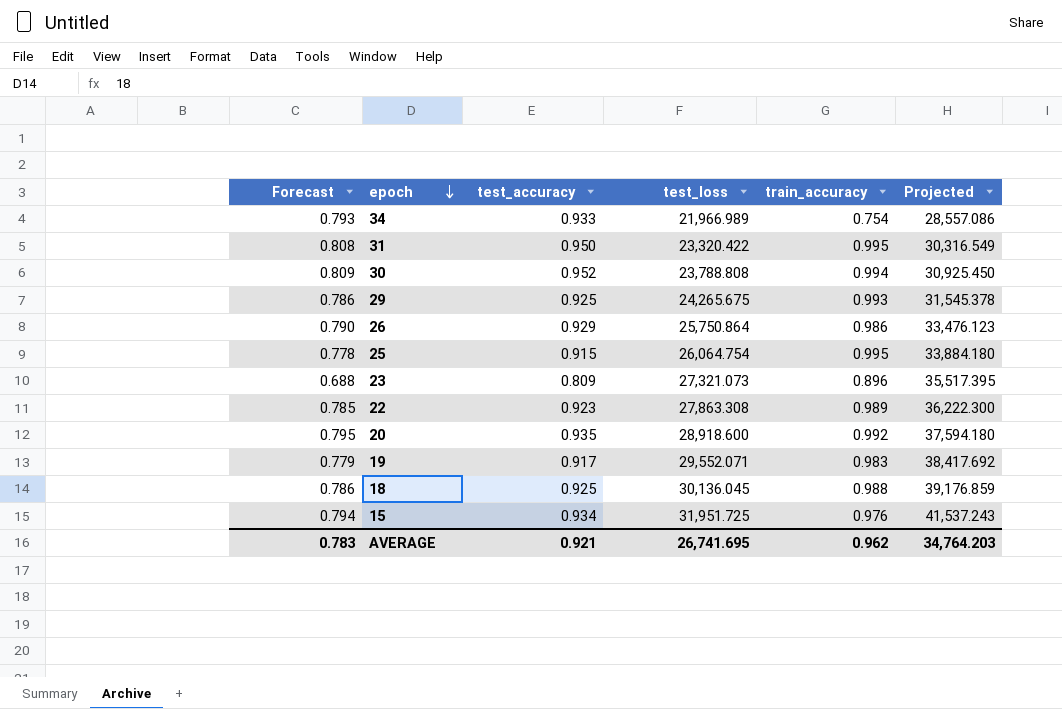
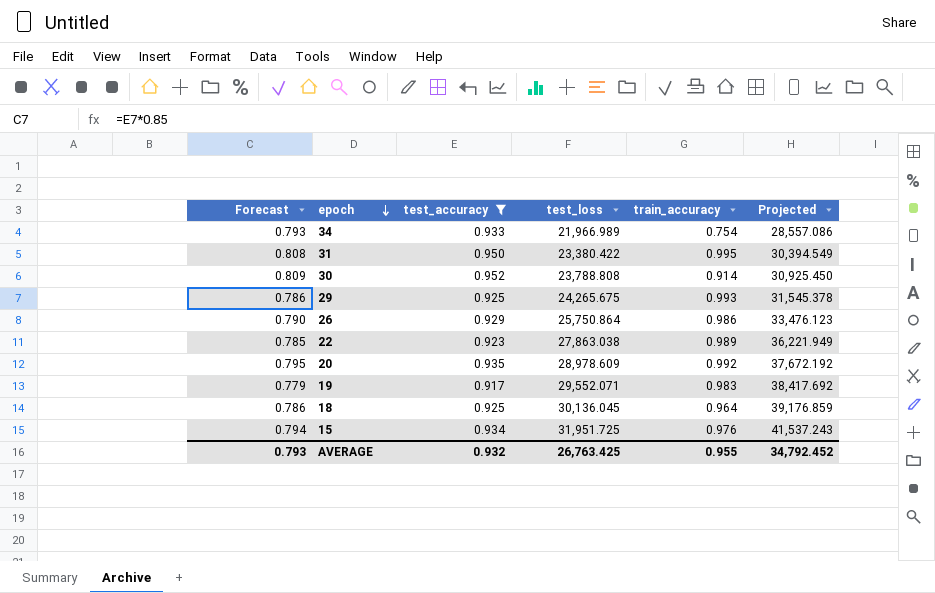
filter: none -> test_accuracy >= 0.917
31 | test_loss: 23,320.422 -> 23,380.422
31 | Projected: 30,316.549 -> 30,394.549
30 | train_accuracy: 0.994 -> 0.914
22 | test_loss: 27,863.308 -> 27,863.038
22 | Projected: 36,222.300 -> 36,221.949
20 | test_loss: 28,918.600 -> 28,978.609
20 | Projected: 37,594.180 -> 37,672.192
18 | train_accuracy: 0.988 -> 0.964
AVERAGE | Forecast: 0.783 -> 0.793
AVERAGE | test_accuracy: 0.921 -> 0.932
AVERAGE | test_loss: 26,741.695 -> 26,763.425
AVERAGE | train_accuracy: 0.962 -> 0.955
AVERAGE | Projected: 34,764.203 -> 34,792.452

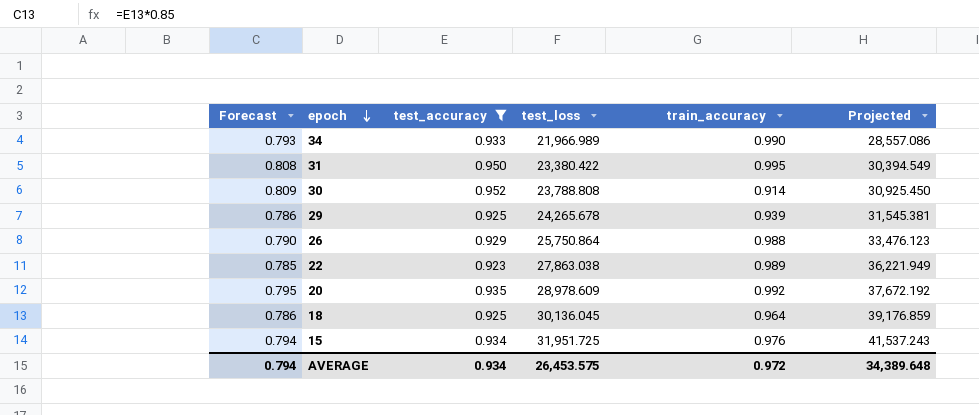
row 19: 0.779 | 0.917 | 29,552.071 | 0.983 | 38,417.692 -> none
34 | train_accuracy: 0.754 -> 0.990
29 | test_loss: 24,265.675 -> 24,265.678
29 | train_accuracy: 0.993 -> 0.939
29 | Projected: 31,545.378 -> 31,545.381
26 | train_accuracy: 0.986 -> 0.988
AVERAGE | Forecast: 0.793 -> 0.794
AVERAGE | test_accuracy: 0.932 -> 0.934
AVERAGE | test_loss: 26,763.425 -> 26,453.575
AVERAGE | train_accuracy: 0.955 -> 0.972
AVERAGE | Projected: 34,792.452 -> 34,389.648

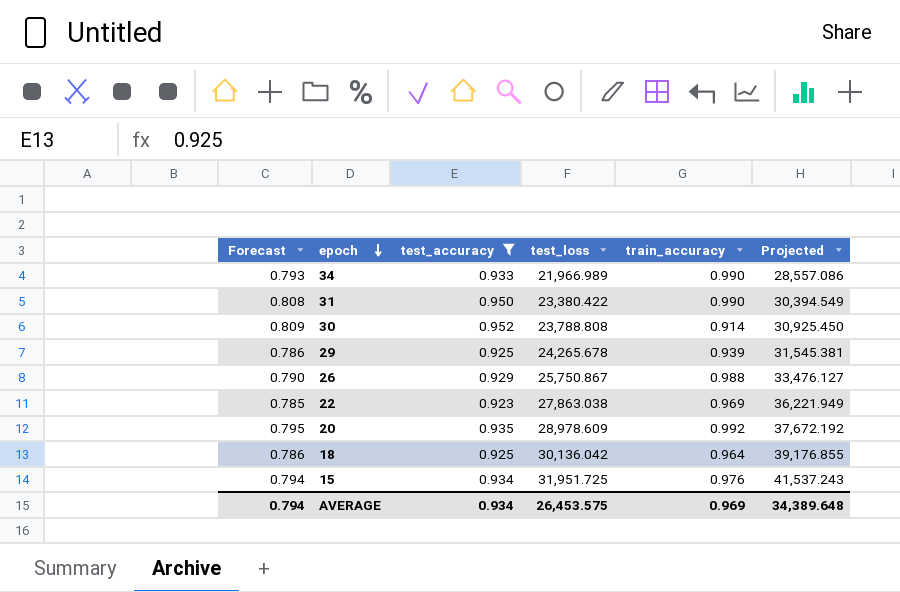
31 | train_accuracy: 0.995 -> 0.990
26 | test_loss: 25,750.864 -> 25,750.867
26 | Projected: 33,476.123 -> 33,476.127
22 | train_accuracy: 0.989 -> 0.969
18 | test_loss: 30,136.045 -> 30,136.042
18 | Projected: 39,176.859 -> 39,176.855
AVERAGE | train_accuracy: 0.972 -> 0.969

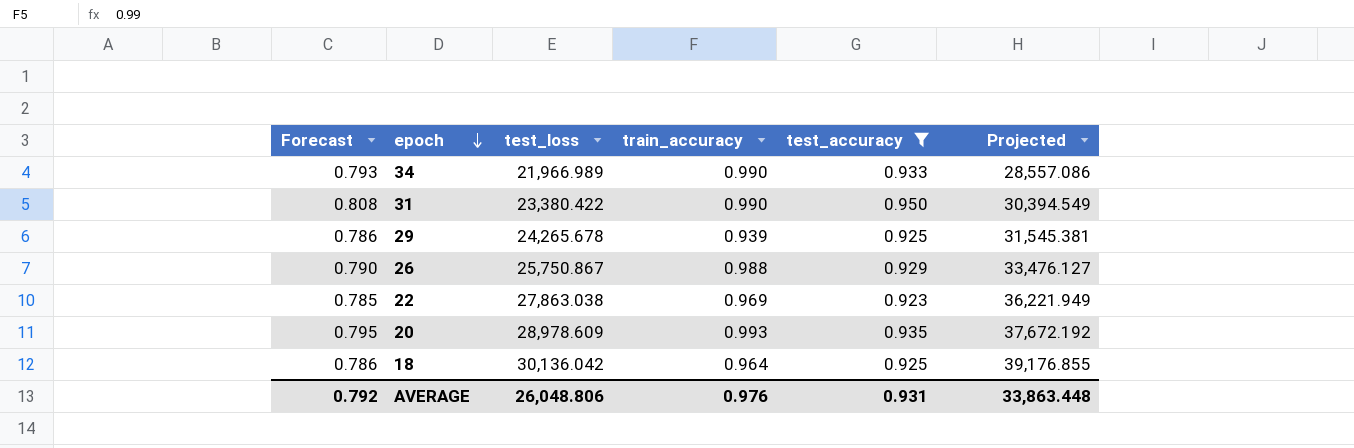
column test_accuracy | position: 3 -> 5
row 30: 0.809 | 0.952 | 23,788.808 | 0.914 | 30,925.450 -> none
row 15: 0.794 | 0.934 | 31,951.725 | 0.976 | 41,537.243 -> none
20 | train_accuracy: 0.992 -> 0.993
AVERAGE | Forecast: 0.794 -> 0.792
AVERAGE | test_loss: 26,453.575 -> 26,048.806
AVERAGE | train_accuracy: 0.969 -> 0.976
AVERAGE | test_accuracy: 0.934 -> 0.931
AVERAGE | Projected: 34,389.648 -> 33,863.448

